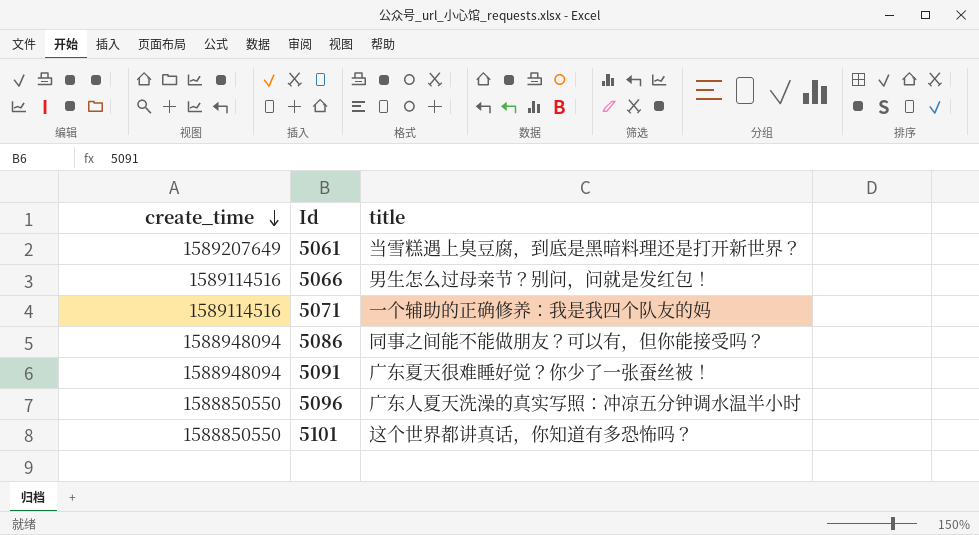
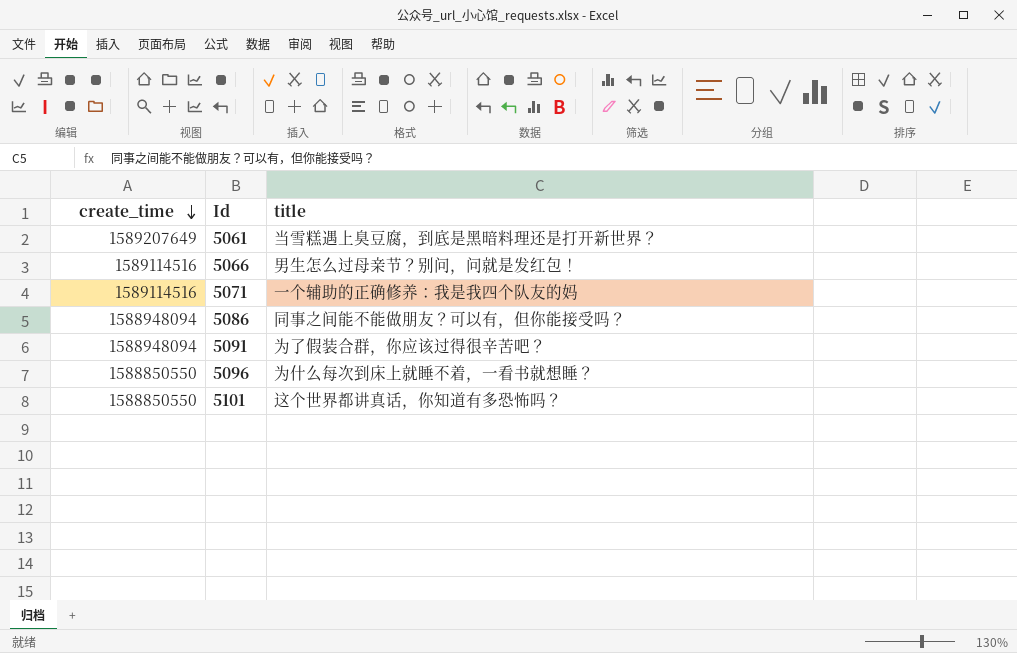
5091 | title: 广东夏天很难睡好觉？你少了一张蚕丝被！ -> 为了假装合群，你应该过得很辛苦吧？
5096 | title: 广东人夏天洗澡的真实写照：冲凉五分钟调水温半小时 -> 为什么每次到床上就睡不着，一看书就想睡？

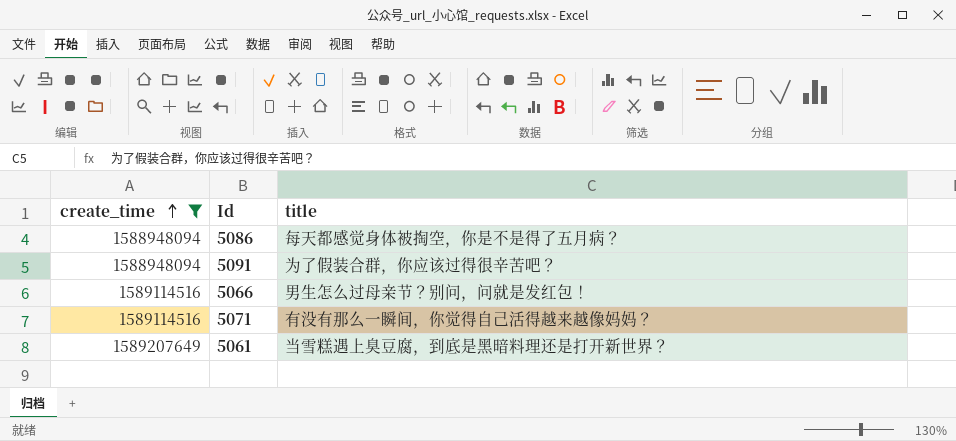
filter: none -> create_time != 1588850550
row order: create_time descending -> create_time ascending
5086 | title: 同事之间能不能做朋友？可以有，但你能接受吗？ -> 每天都感觉身体被掏空，你是不是得了五月病？
5071 | title: 一个辅助的正确修养：我是我四个队友的妈 -> 有没有那么一瞬间，你觉得自己活得越来越像妈妈？

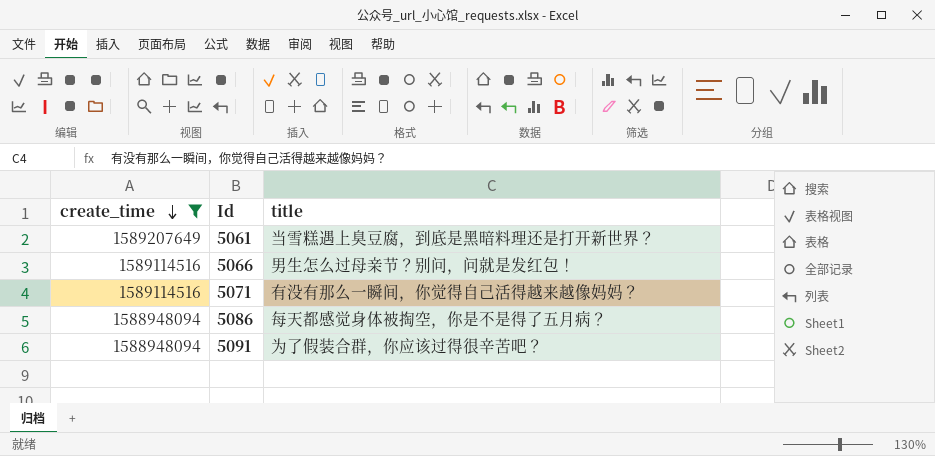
row order: create_time ascending -> create_time descending

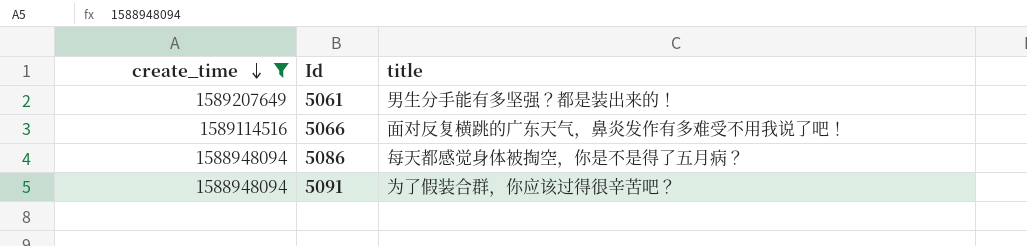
row 5071: 1589114516 | 有没有那么一瞬间，你觉得自己活得越来越像妈妈？ -> none
5061 | title: 当雪糕遇上臭豆腐，到底是黑暗料理还是打开新世界？ -> 男生分手能有多坚强？都是装出来的！
5066 | title: 男生怎么过母亲节？别问，问就是发红包！ -> 面对反复横跳的广东天气，鼻炎发作有多难受不用我说了吧！

